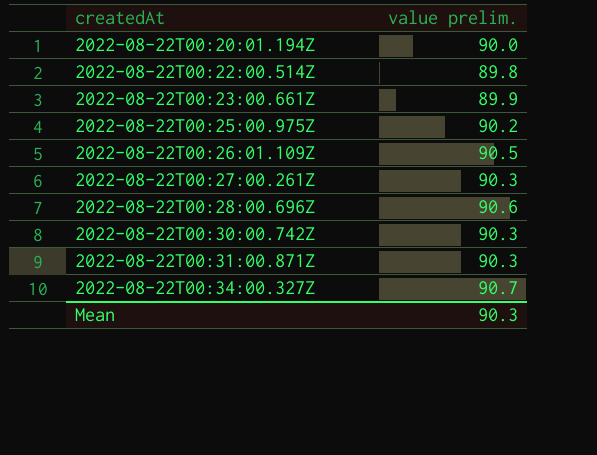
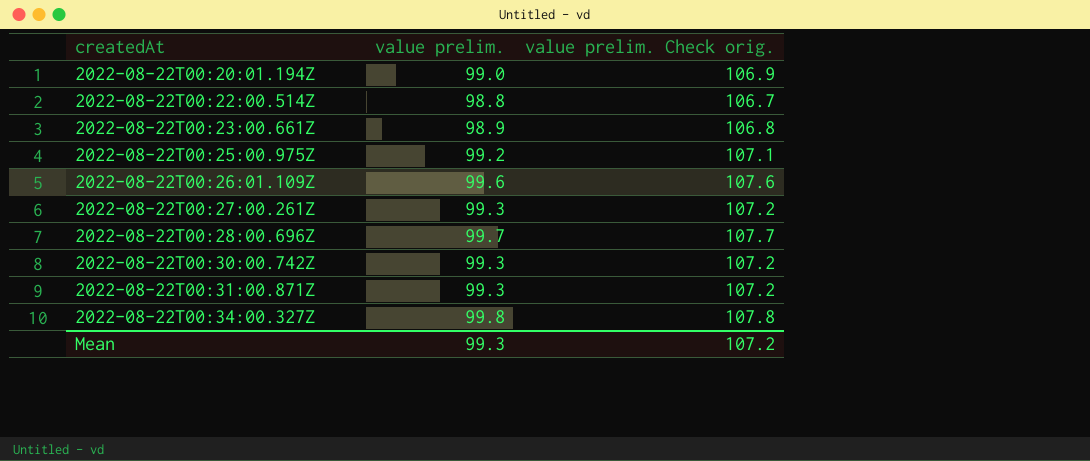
column value prelim. Check orig. | formula: none -> [value prelim.] * 1.08
2022-08-22T00:20:01.194Z | value prelim.: 90.0 -> 99.0
2022-08-22T00:22:00.514Z | value prelim.: 89.8 -> 98.8
2022-08-22T00:23:00.661Z | value prelim.: 89.9 -> 98.9
2022-08-22T00:25:00.975Z | value prelim.: 90.2 -> 99.2
2022-08-22T00:26:01.109Z | value prelim.: 90.5 -> 99.6
2022-08-22T00:27:00.261Z | value prelim.: 90.3 -> 99.3
2022-08-22T00:28:00.696Z | value prelim.: 90.6 -> 99.7
2022-08-22T00:30:00.742Z | value prelim.: 90.3 -> 99.3
2022-08-22T00:31:00.871Z | value prelim.: 90.3 -> 99.3
2022-08-22T00:34:00.327Z | value prelim.: 90.7 -> 99.8
Mean | value prelim.: 90.3 -> 99.3

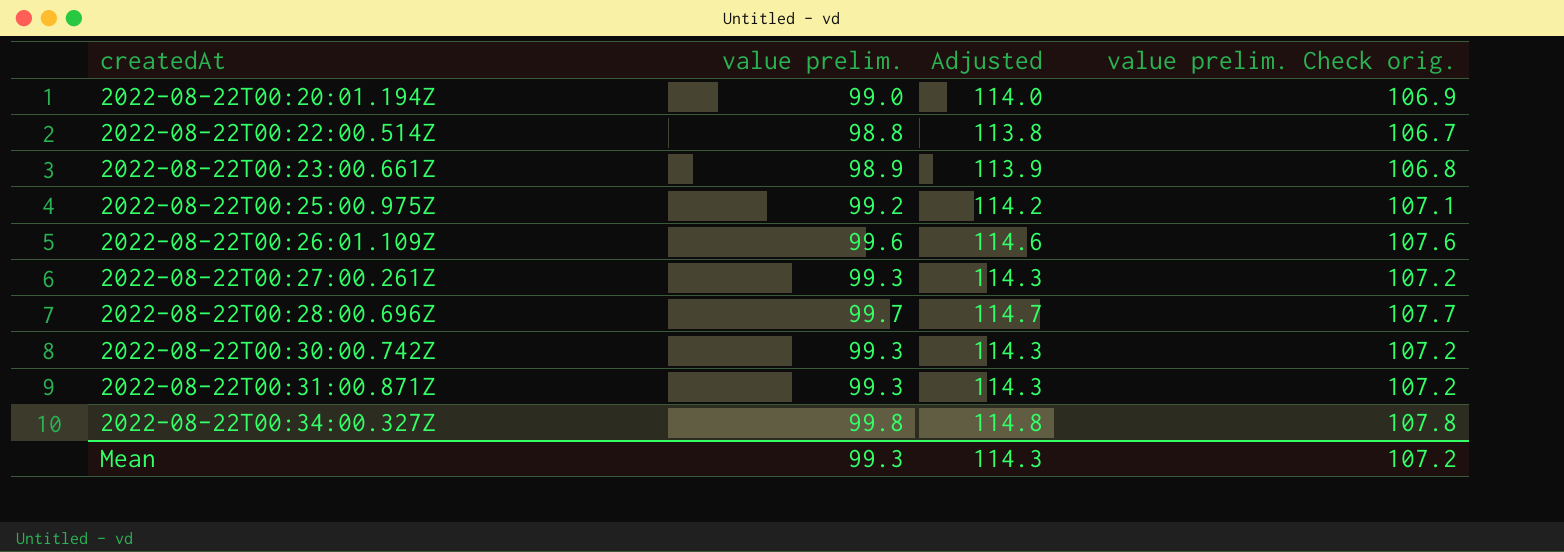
column Adjusted | formula: none -> [value prelim.] + 15

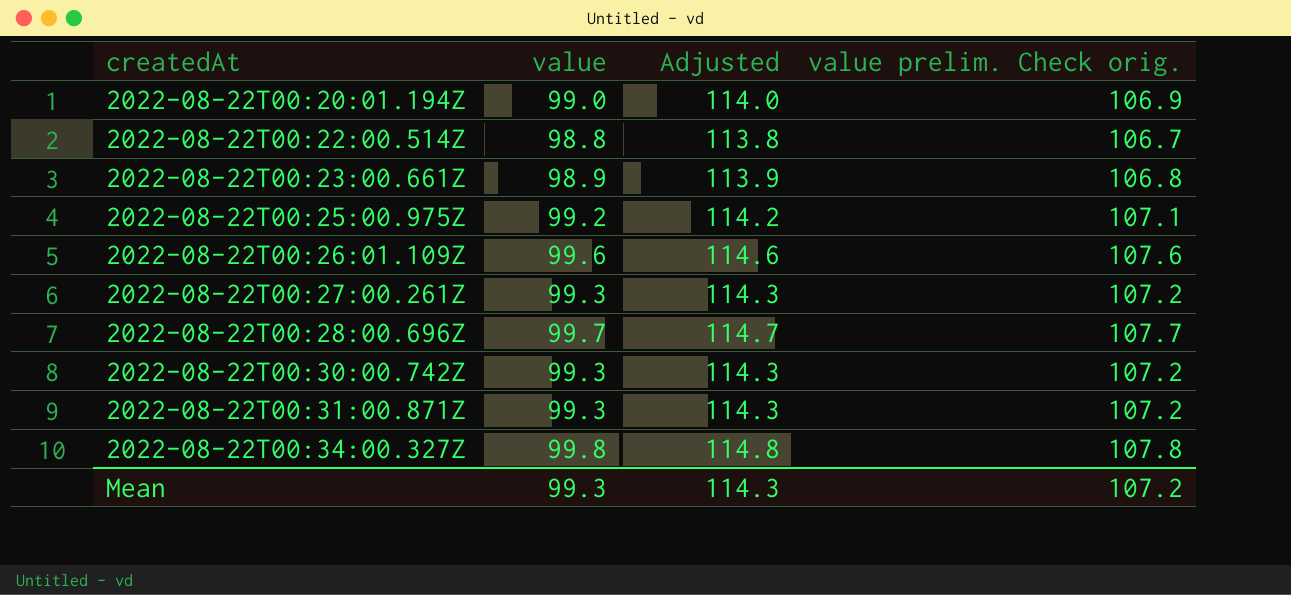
column name: value prelim. -> value

